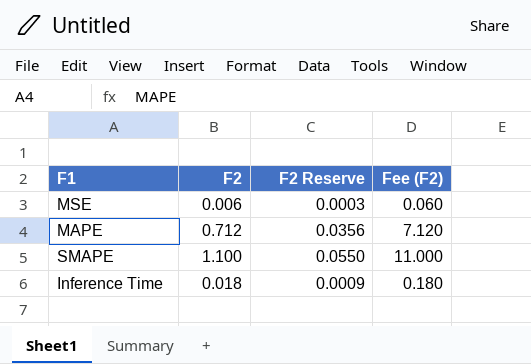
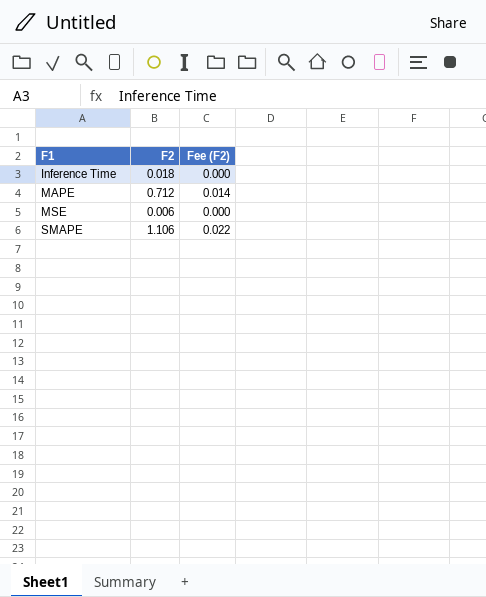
row order: none -> F1 ascending
column F2 Reserve | formula: [F2] * 0.05 -> none
column Fee (F2) | formula: [F2] * 10 -> [F2] * 0.02
SMAPE | F2: 1.100 -> 1.106

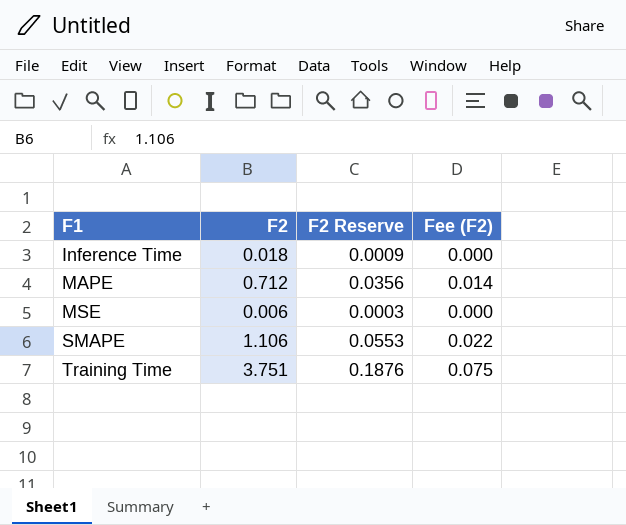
column F2 Reserve | formula: none -> [F2] * 0.05
row Training Time: none -> 3.751 | 0.1876 | 0.075

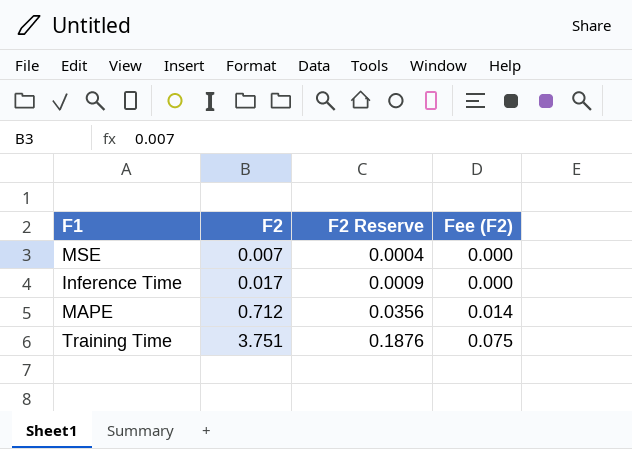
row order: F1 ascending -> F2 ascending
row SMAPE: 1.106 | 0.0553 | 0.022 -> none
MSE | F2: 0.006 -> 0.007
MSE | F2 Reserve: 0.0003 -> 0.0004
Inference Time | F2: 0.018 -> 0.017

